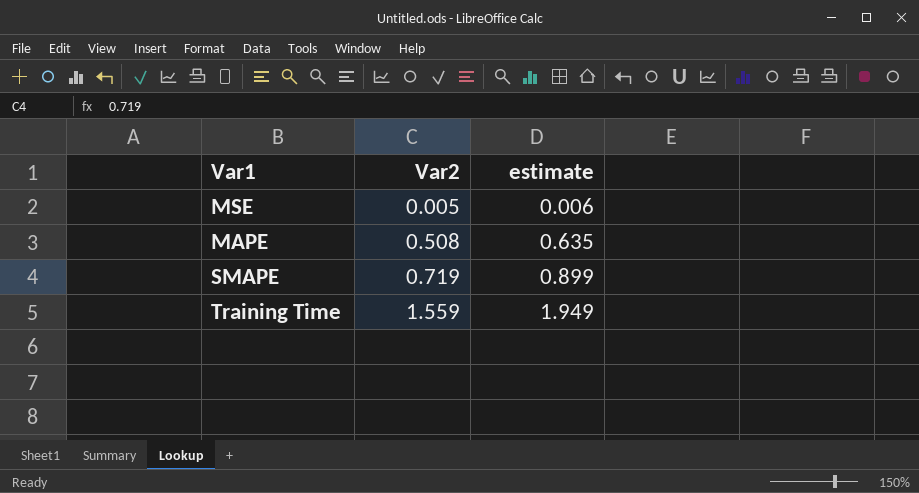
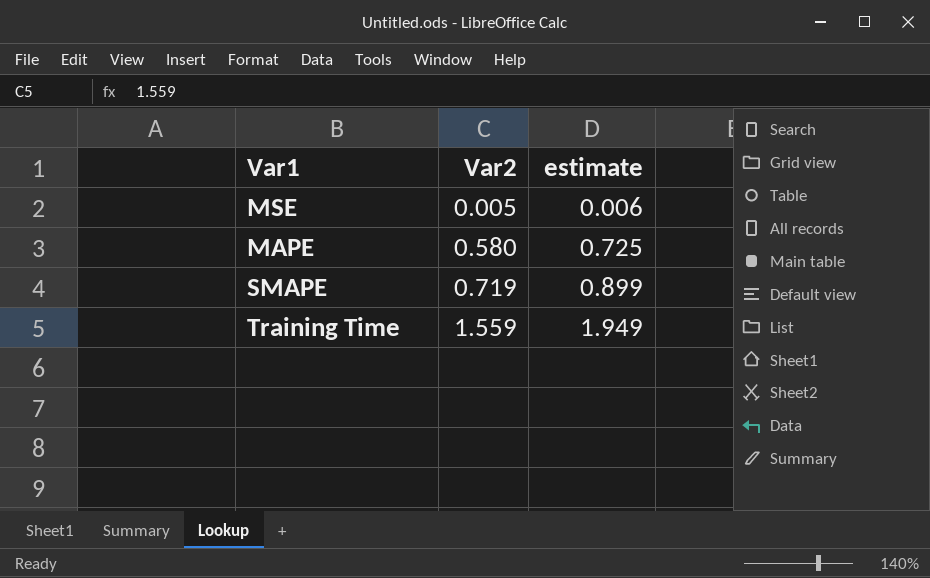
MAPE | Var2: 0.508 -> 0.580
MAPE | estimate: 0.635 -> 0.725

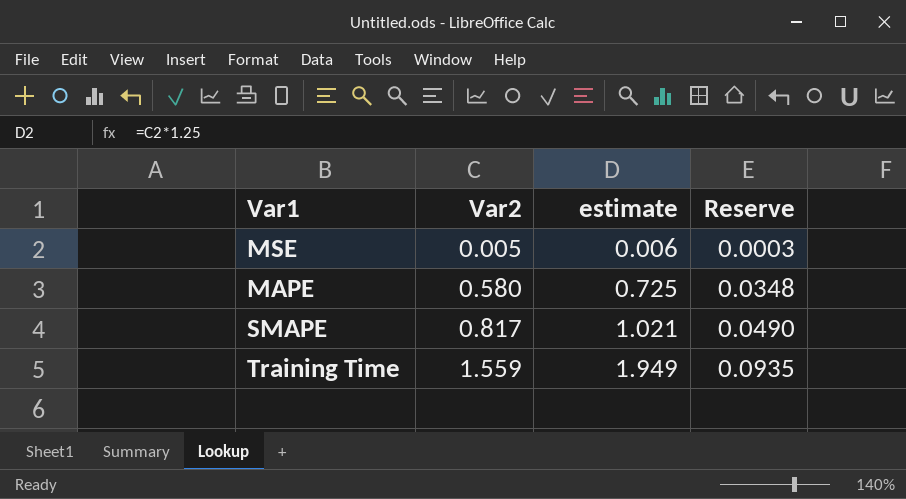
column Reserve | formula: none -> [Var2] * 0.06
SMAPE | Var2: 0.719 -> 0.817
SMAPE | estimate: 0.899 -> 1.021

